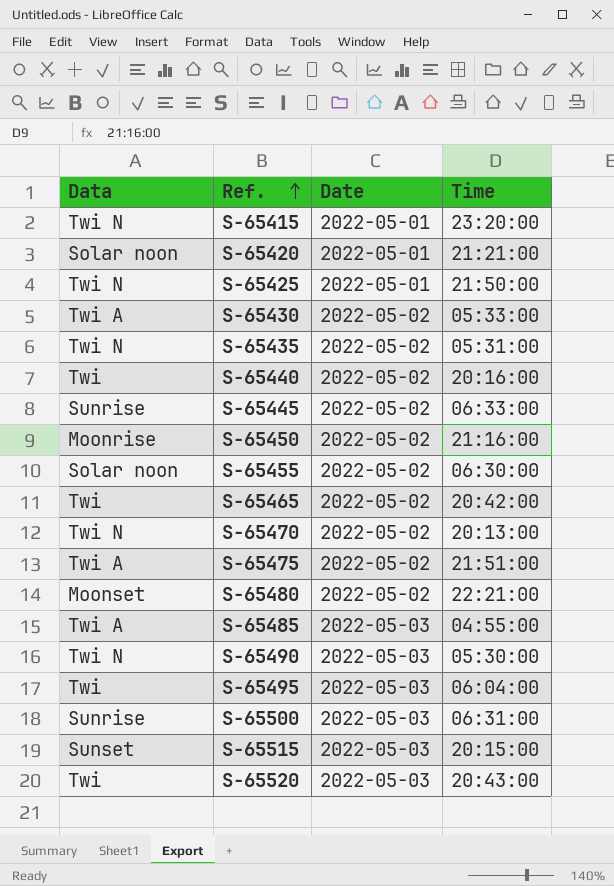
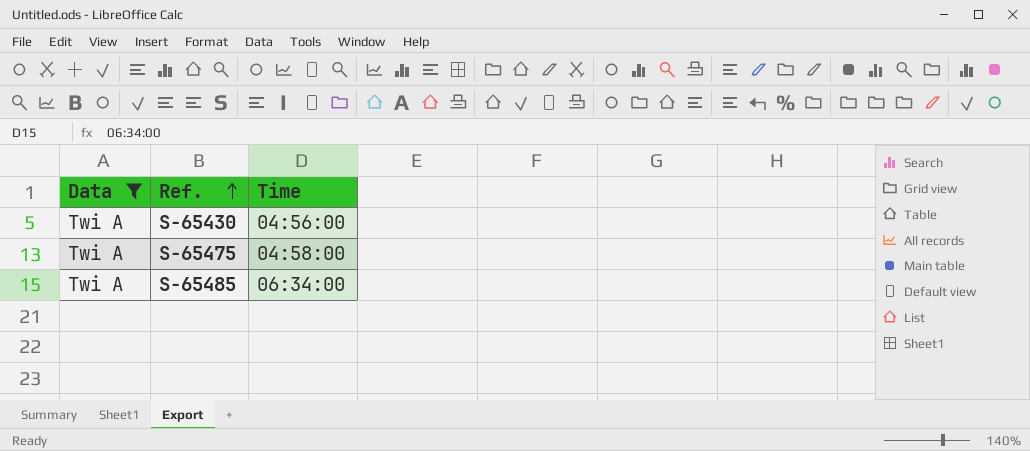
filter: none -> Data = Twi A
column Date | position: 3 -> none
S-65430 | Time: 05:33:00 -> 04:56:00
S-65475 | Time: 21:51:00 -> 04:58:00
S-65485 | Time: 04:55:00 -> 06:34:00

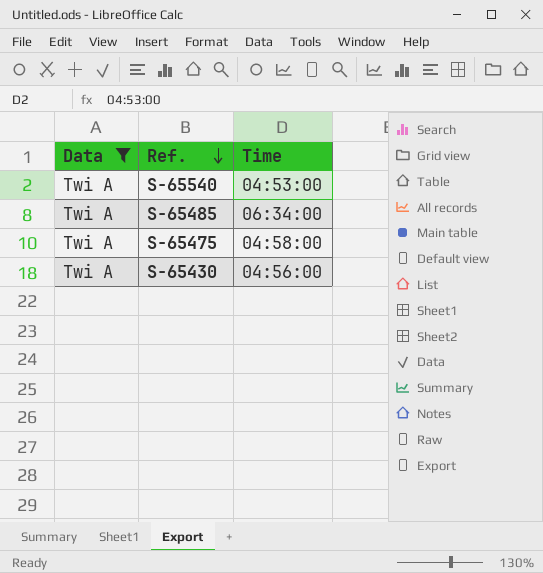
row order: Ref. ascending -> Ref. descending
row S-65540: none -> Twi A | 04:53:00

